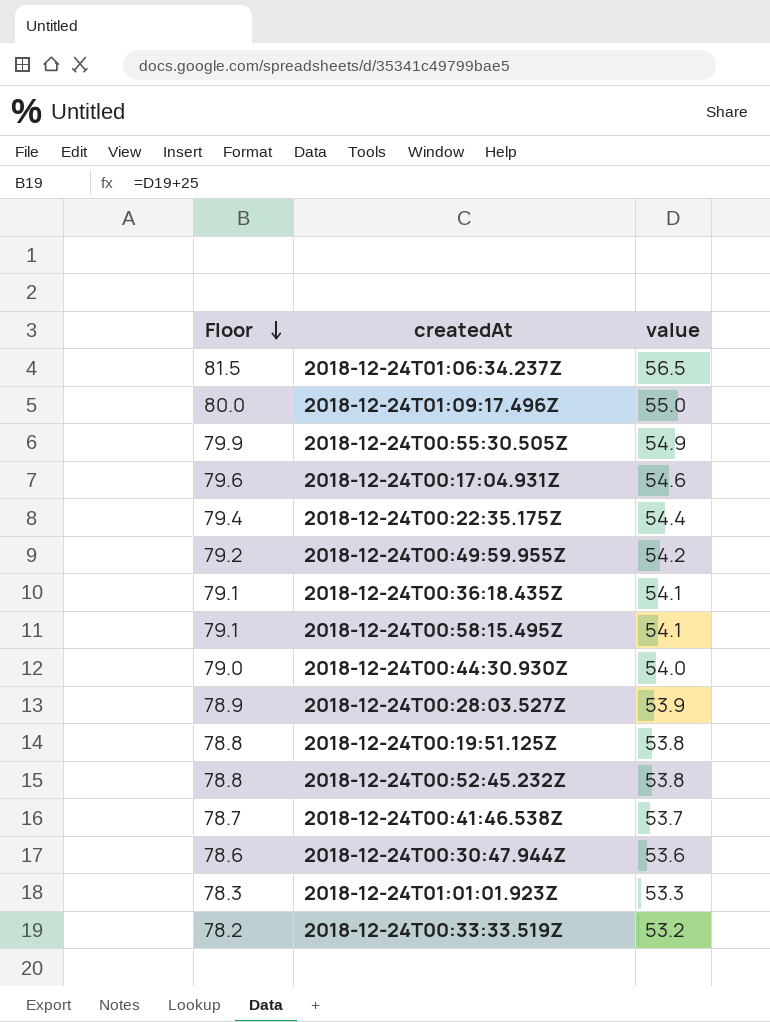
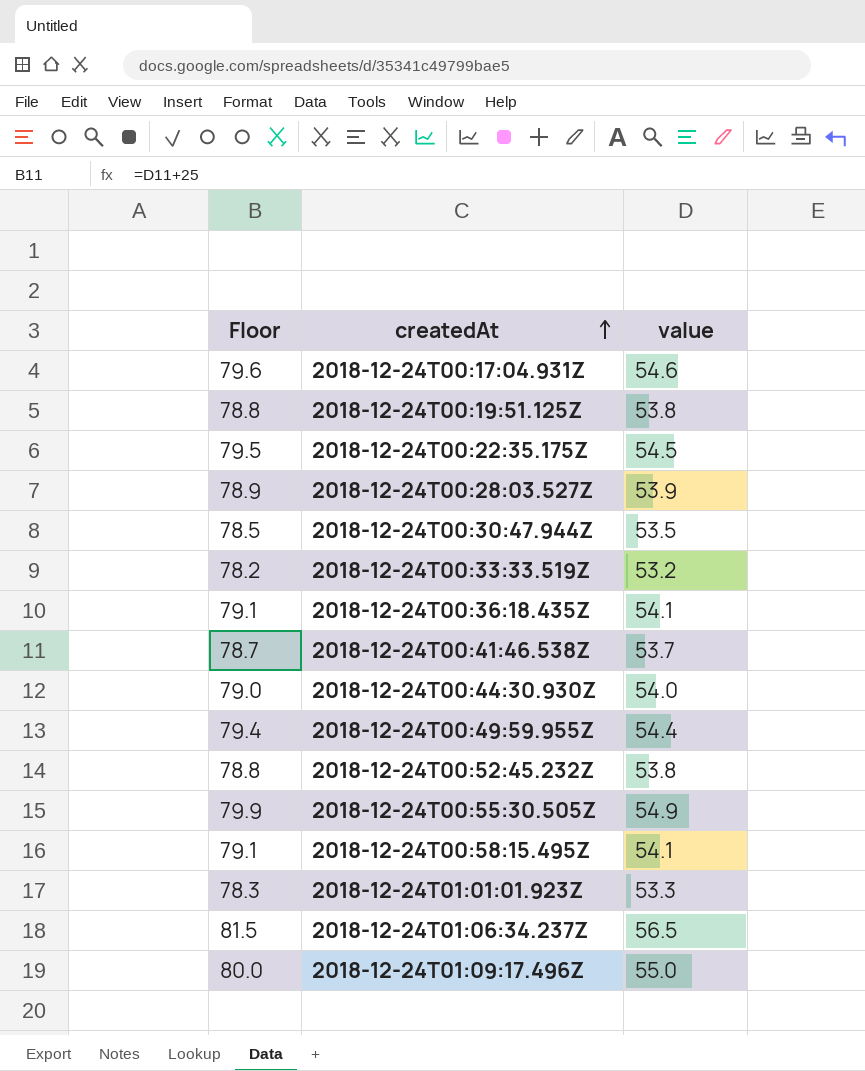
row order: Floor descending -> createdAt ascending
2018-12-24T00:22:35.175Z | Floor: 79.4 -> 79.5
2018-12-24T00:22:35.175Z | value: 54.4 -> 54.5
2018-12-24T00:30:47.944Z | Floor: 78.6 -> 78.5
2018-12-24T00:30:47.944Z | value: 53.6 -> 53.5
2018-12-24T00:49:59.955Z | Floor: 79.2 -> 79.4
2018-12-24T00:49:59.955Z | value: 54.2 -> 54.4

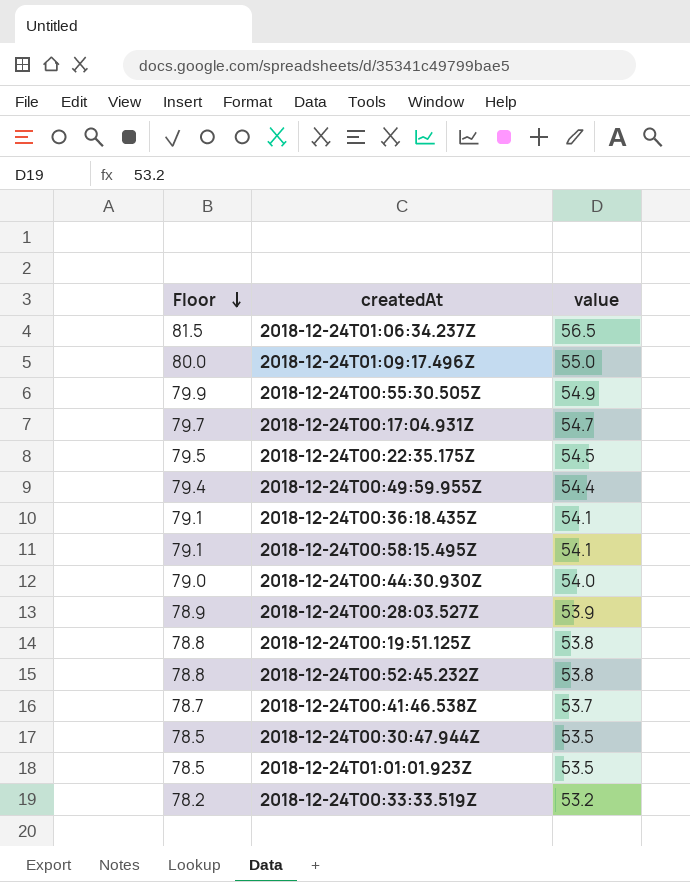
row order: createdAt ascending -> Floor descending
2018-12-24T00:17:04.931Z | Floor: 79.6 -> 79.7
2018-12-24T00:17:04.931Z | value: 54.6 -> 54.7
2018-12-24T01:01:01.923Z | Floor: 78.3 -> 78.5
2018-12-24T01:01:01.923Z | value: 53.3 -> 53.5

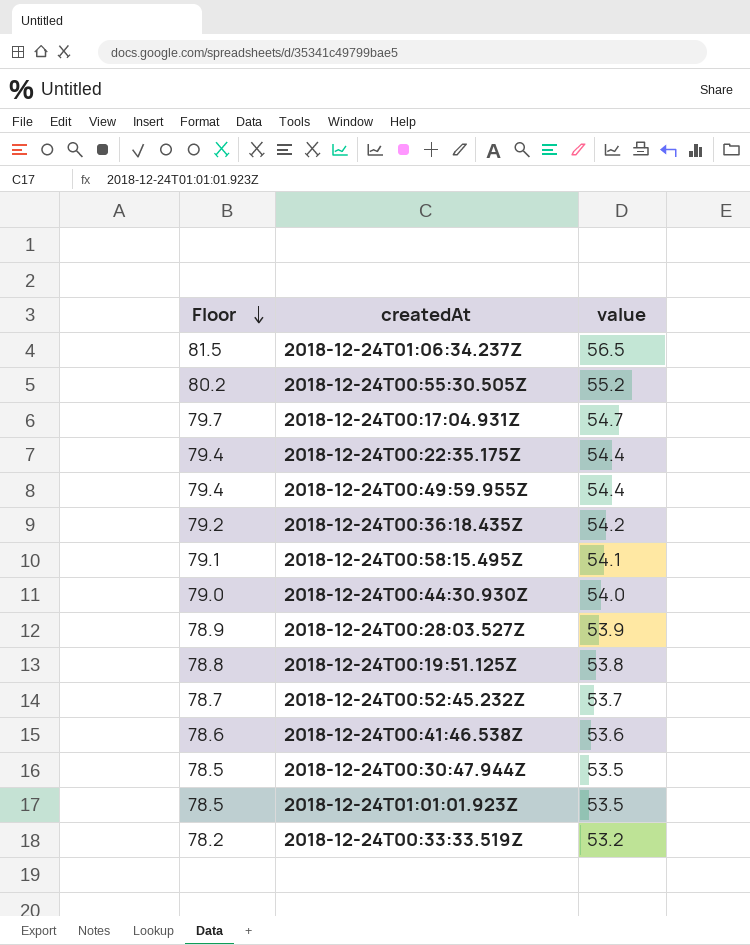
row 2018-12-24T01:09:17.496Z: 80.0 | 55.0 -> none
2018-12-24T00:55:30.505Z | Floor: 79.9 -> 80.2
2018-12-24T00:55:30.505Z | value: 54.9 -> 55.2
2018-12-24T00:22:35.175Z | Floor: 79.5 -> 79.4
2018-12-24T00:22:35.175Z | value: 54.5 -> 54.4
2018-12-24T00:36:18.435Z | Floor: 79.1 -> 79.2
2018-12-24T00:36:18.435Z | value: 54.1 -> 54.2
2018-12-24T00:52:45.232Z | Floor: 78.8 -> 78.7
2018-12-24T00:52:45.232Z | value: 53.8 -> 53.7
2018-12-24T00:41:46.538Z | Floor: 78.7 -> 78.6
2018-12-24T00:41:46.538Z | value: 53.7 -> 53.6

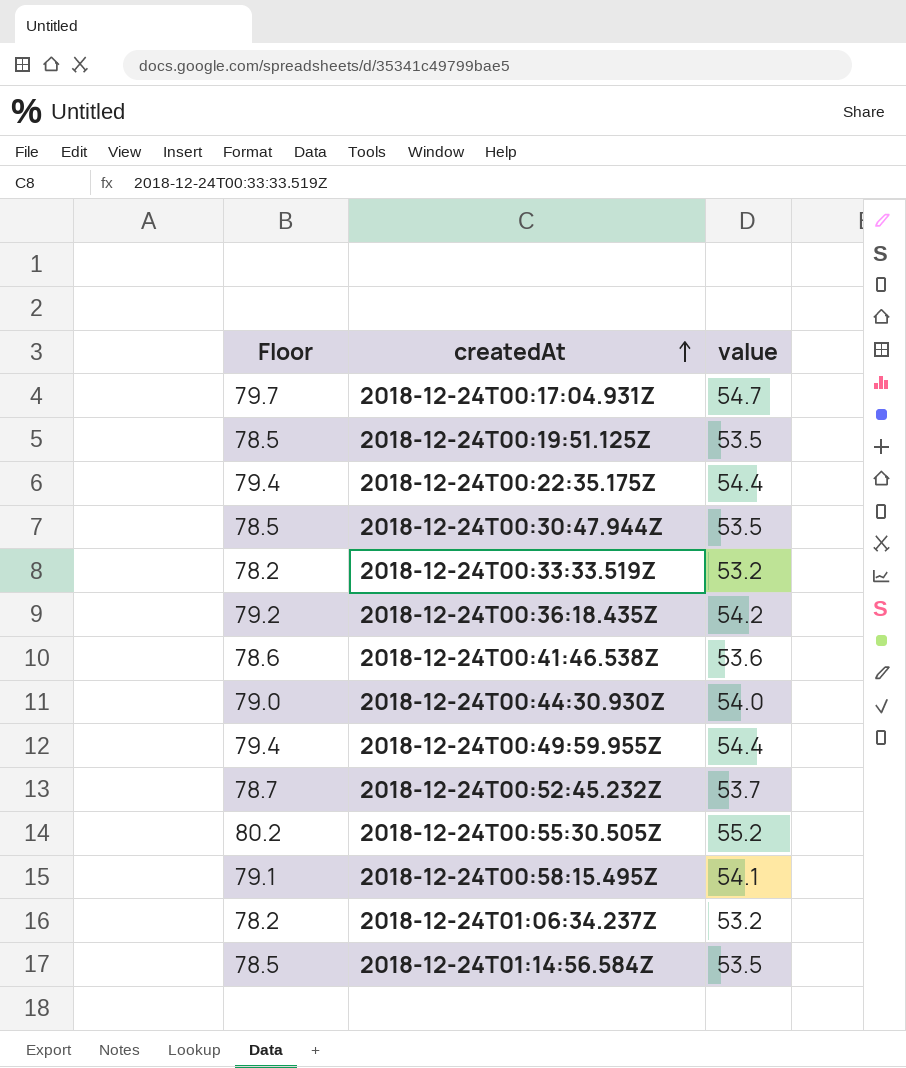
row order: Floor descending -> createdAt ascending
row 2018-12-24T00:28:03.527Z: 78.9 | 53.9 -> none
row 2018-12-24T01:01:01.923Z: 78.5 | 53.5 -> none
2018-12-24T00:19:51.125Z | Floor: 78.8 -> 78.5
2018-12-24T00:19:51.125Z | value: 53.8 -> 53.5
2018-12-24T01:06:34.237Z | Floor: 81.5 -> 78.2
2018-12-24T01:06:34.237Z | value: 56.5 -> 53.2
row 2018-12-24T01:14:56.584Z: none -> 78.5 | 53.5

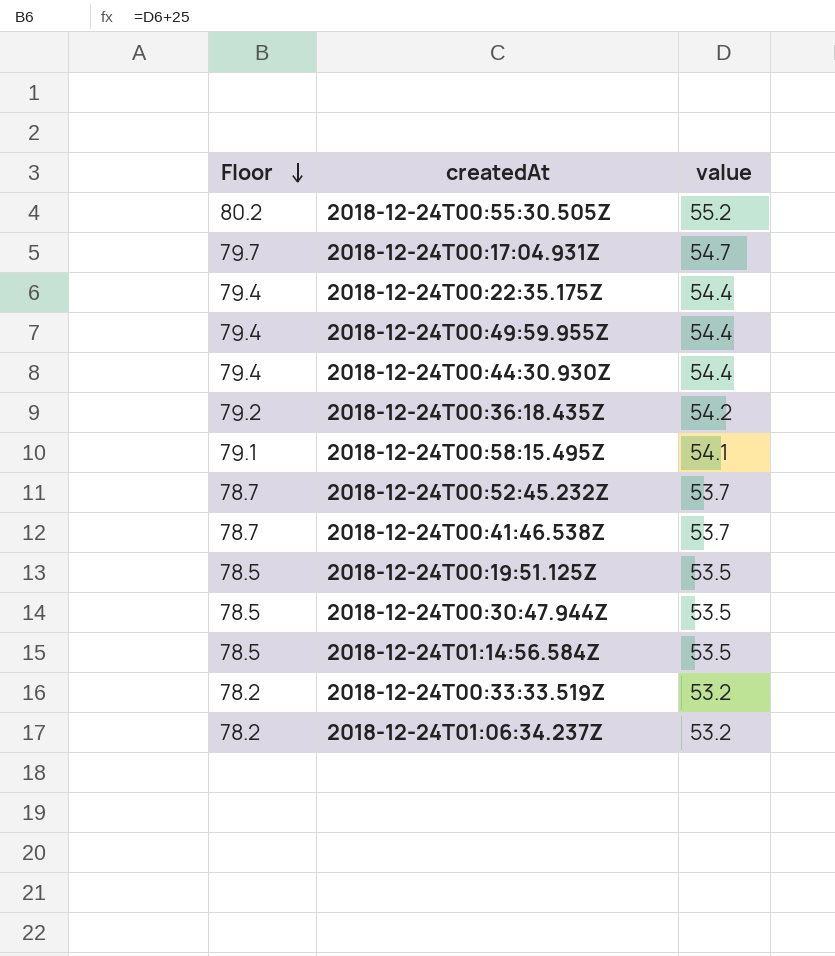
row order: createdAt ascending -> Floor descending
2018-12-24T00:44:30.930Z | Floor: 79.0 -> 79.4
2018-12-24T00:44:30.930Z | value: 54.0 -> 54.4
2018-12-24T00:41:46.538Z | Floor: 78.6 -> 78.7
2018-12-24T00:41:46.538Z | value: 53.6 -> 53.7

